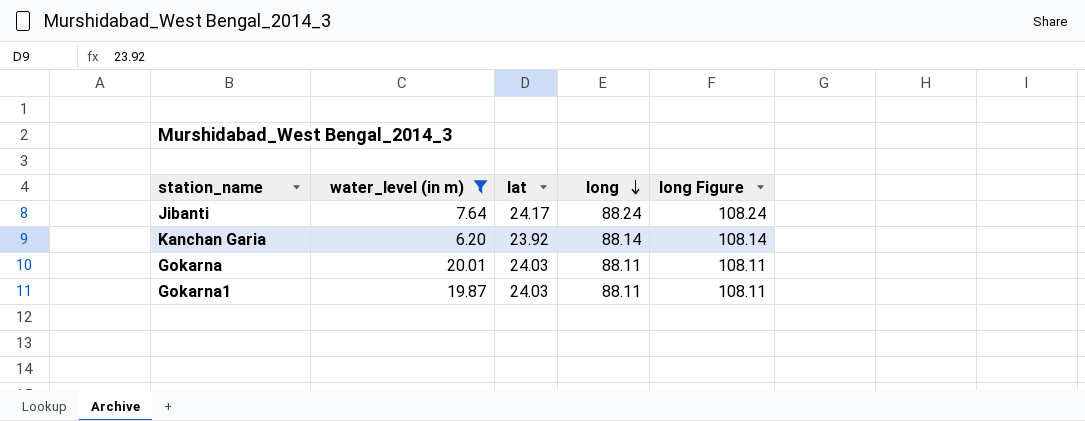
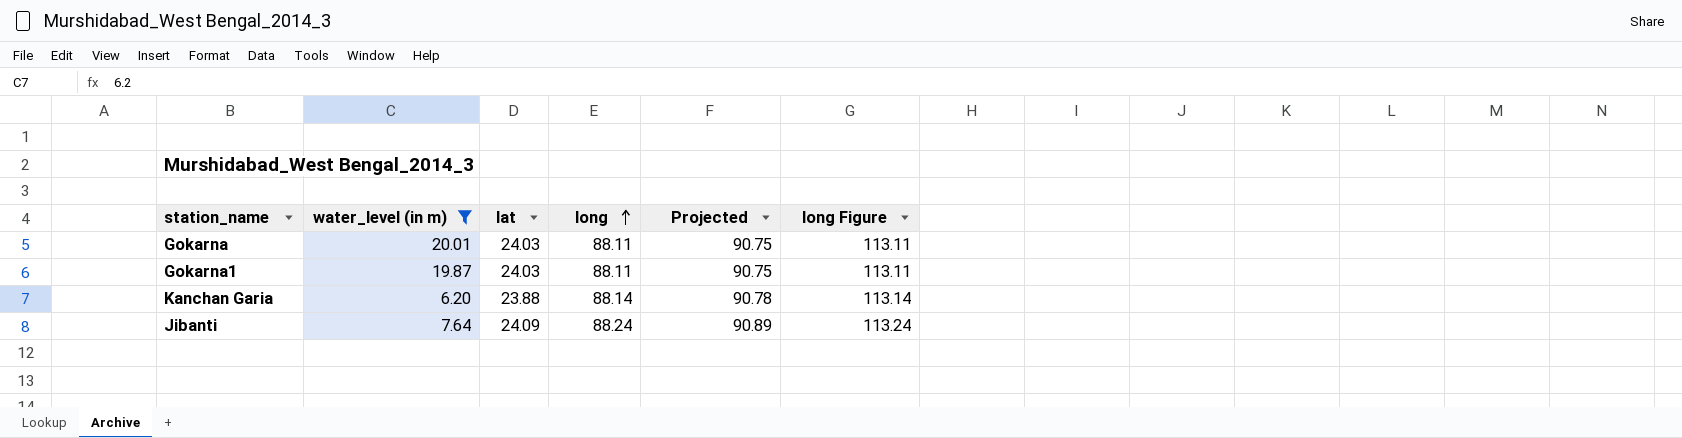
row order: long descending -> long ascending
column Projected | formula: none -> [long] * 1.03
column long Figure | formula: [long] + 20 -> [long] + 25
Kanchan Garia | lat: 23.92 -> 23.88
Jibanti | lat: 24.17 -> 24.09

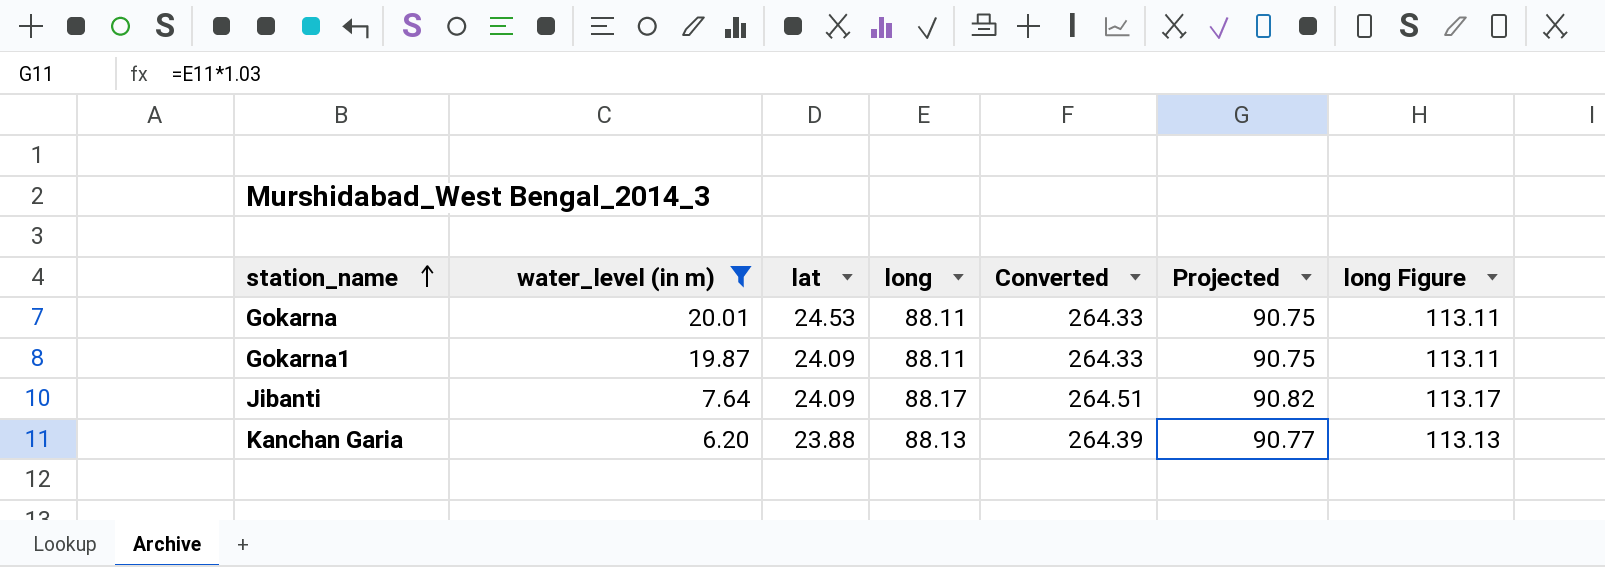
row order: long ascending -> station_name ascending
column Converted | formula: none -> [long] * 3
Gokarna | lat: 24.03 -> 24.53
Gokarna1 | lat: 24.03 -> 24.09
Jibanti | long: 88.24 -> 88.17
Jibanti | Projected: 90.89 -> 90.82
Jibanti | long Figure: 113.24 -> 113.17
Kanchan Garia | long: 88.14 -> 88.13
Kanchan Garia | Projected: 90.78 -> 90.77
Kanchan Garia | long Figure: 113.14 -> 113.13

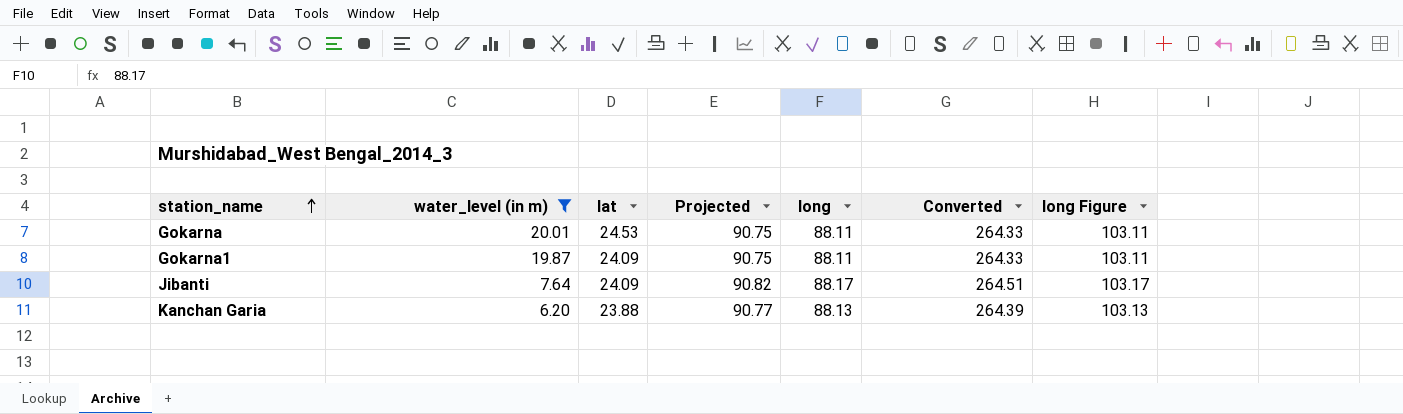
column Projected | position: 6 -> 4
column long Figure | formula: [long] + 25 -> [long] + 15

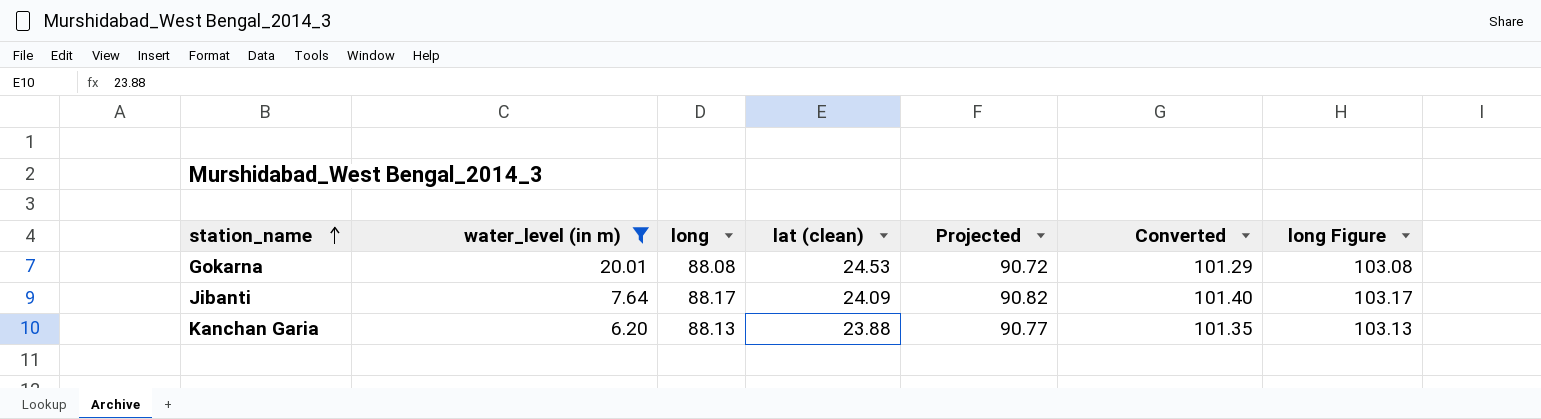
column long | position: 5 -> 3
column name: lat -> lat (clean)
column Converted | formula: [long] * 3 -> [long] * 1.15
row Gokarna1: 19.87 | 24.09 | 90.75 | 88.11 | 264.33 | 103.11 -> none
Gokarna | long: 88.11 -> 88.08
Gokarna | Projected: 90.75 -> 90.72
Gokarna | long Figure: 103.11 -> 103.08

